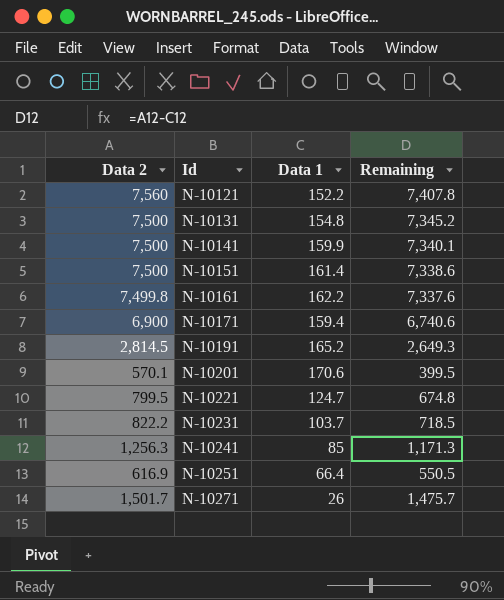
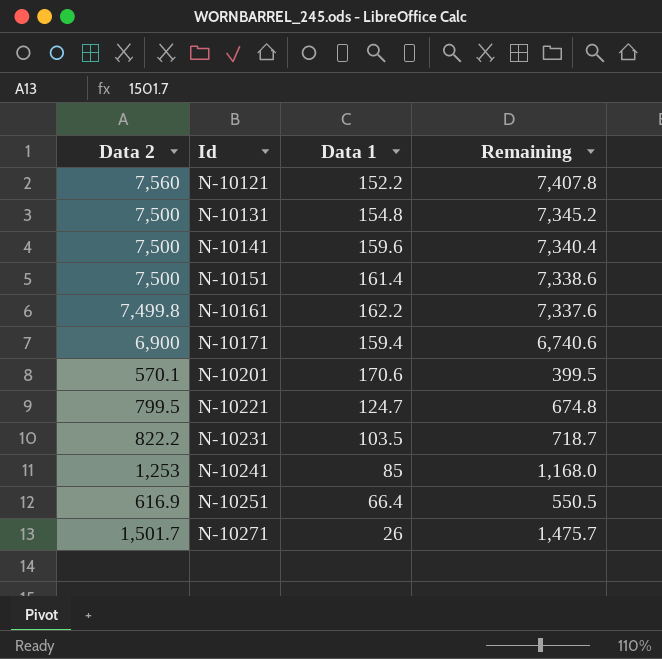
row N-10191: 2,814.5 | 165.2 | 2,649.3 -> none
N-10141 | Data 1: 159.9 -> 159.6
N-10141 | Remaining: 7,340.1 -> 7,340.4
N-10231 | Data 1: 103.7 -> 103.5
N-10231 | Remaining: 718.5 -> 718.7
N-10241 | Data 2: 1,256.3 -> 1,253
N-10241 | Remaining: 1,171.3 -> 1,168.0

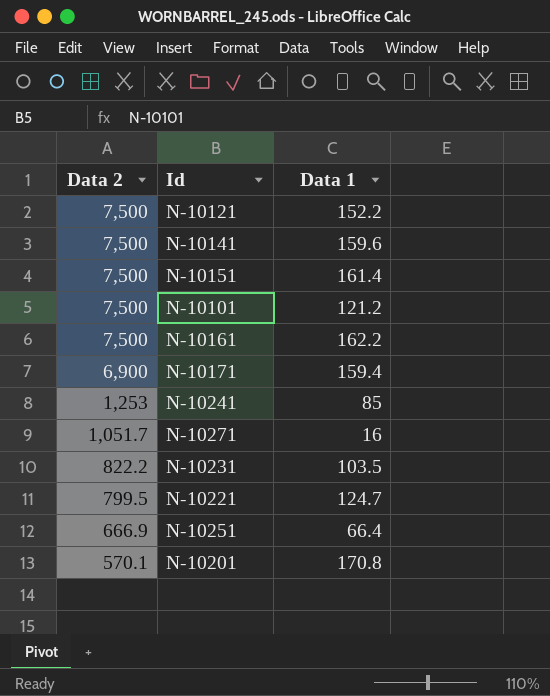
row order: Id ascending -> Data 2 descending
column Remaining | formula: [Data 2] - [Data 1] -> none
row N-10131: 7,500 | 154.8 | 7,345.2 -> none
N-10121 | Data 2: 7,560 -> 7,500
row N-10101: none -> 7,500 | 121.2
N-10161 | Data 2: 7,499.8 -> 7,500
N-10271 | Data 2: 1,501.7 -> 1,051.7
N-10271 | Data 1: 26 -> 16
N-10251 | Data 2: 616.9 -> 666.9
N-10201 | Data 1: 170.6 -> 170.8

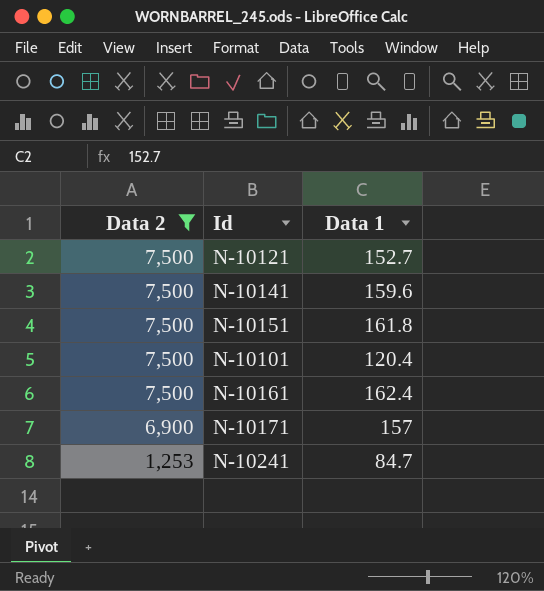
filter: none -> Data 2 >= 1,253
N-10121 | Data 1: 152.2 -> 152.7
N-10151 | Data 1: 161.4 -> 161.8
N-10101 | Data 1: 121.2 -> 120.4
N-10161 | Data 1: 162.2 -> 162.4
N-10171 | Data 1: 159.4 -> 157
N-10241 | Data 1: 85 -> 84.7

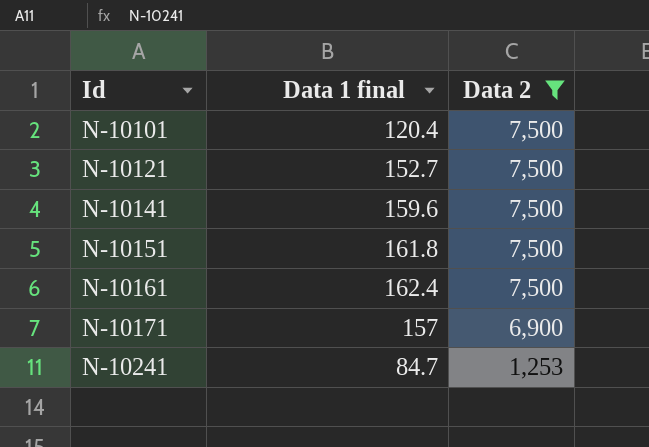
row order: Data 2 descending -> Id ascending
column name: Data 1 -> Data 1 final
column Data 2 | position: 1 -> 3

